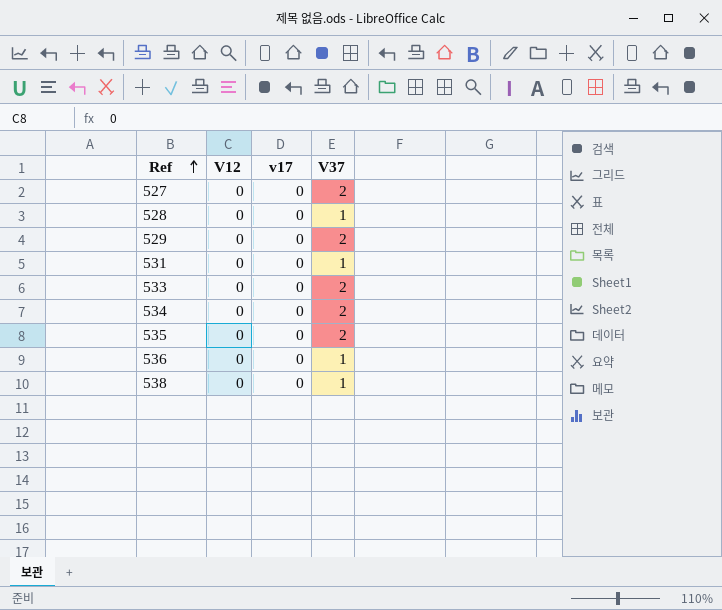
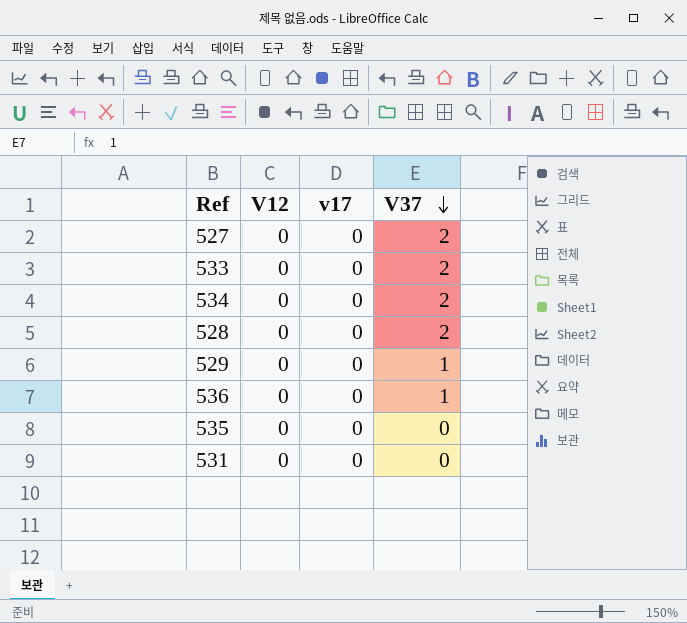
row order: Ref ascending -> V37 descending
row 538: 0 | 0 | 1 -> none
528 | V37: 1 -> 2
529 | V37: 2 -> 1
535 | V37: 2 -> 0
531 | V37: 1 -> 0

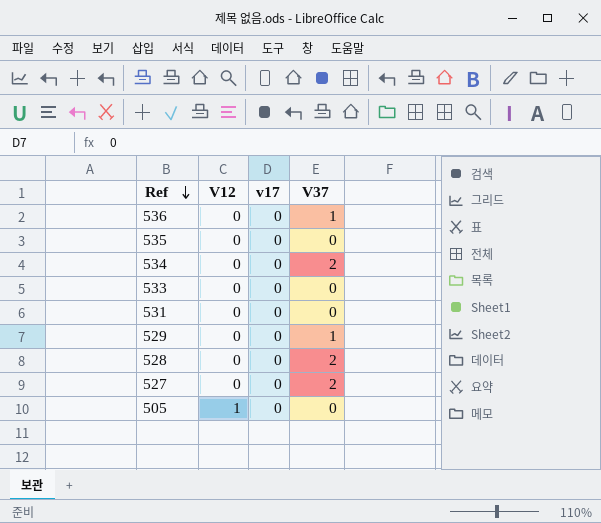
row order: V37 descending -> Ref descending
533 | V37: 2 -> 0
row 505: none -> 1 | 0 | 0

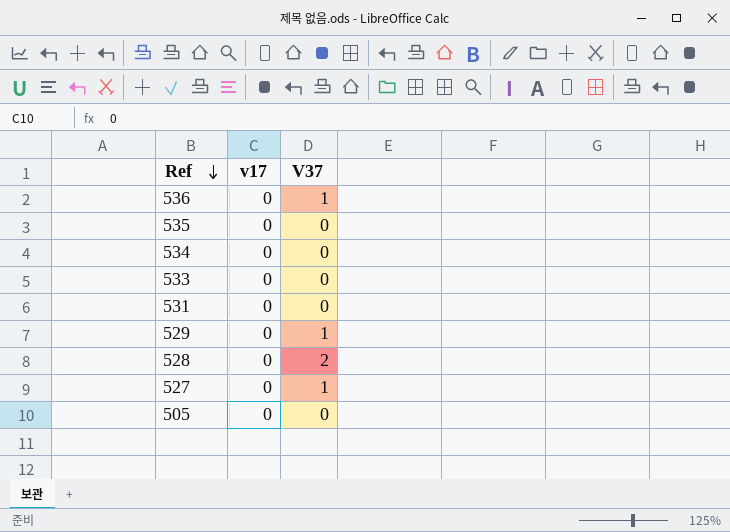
column V12 | position: 2 -> none
534 | V37: 2 -> 0
527 | V37: 2 -> 1

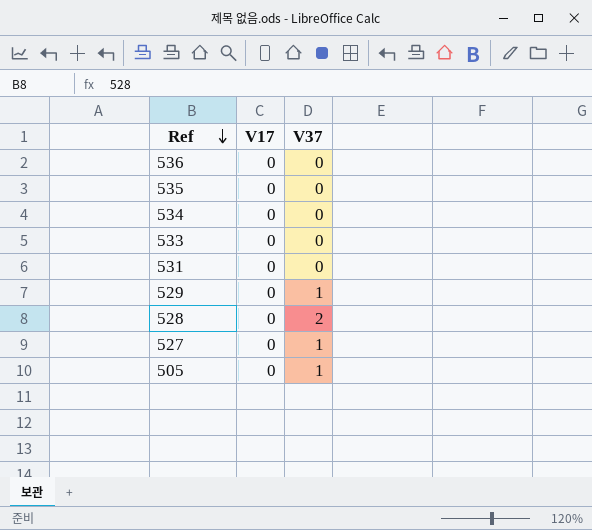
column name: v17 -> V17
536 | V37: 1 -> 0
505 | V37: 0 -> 1

